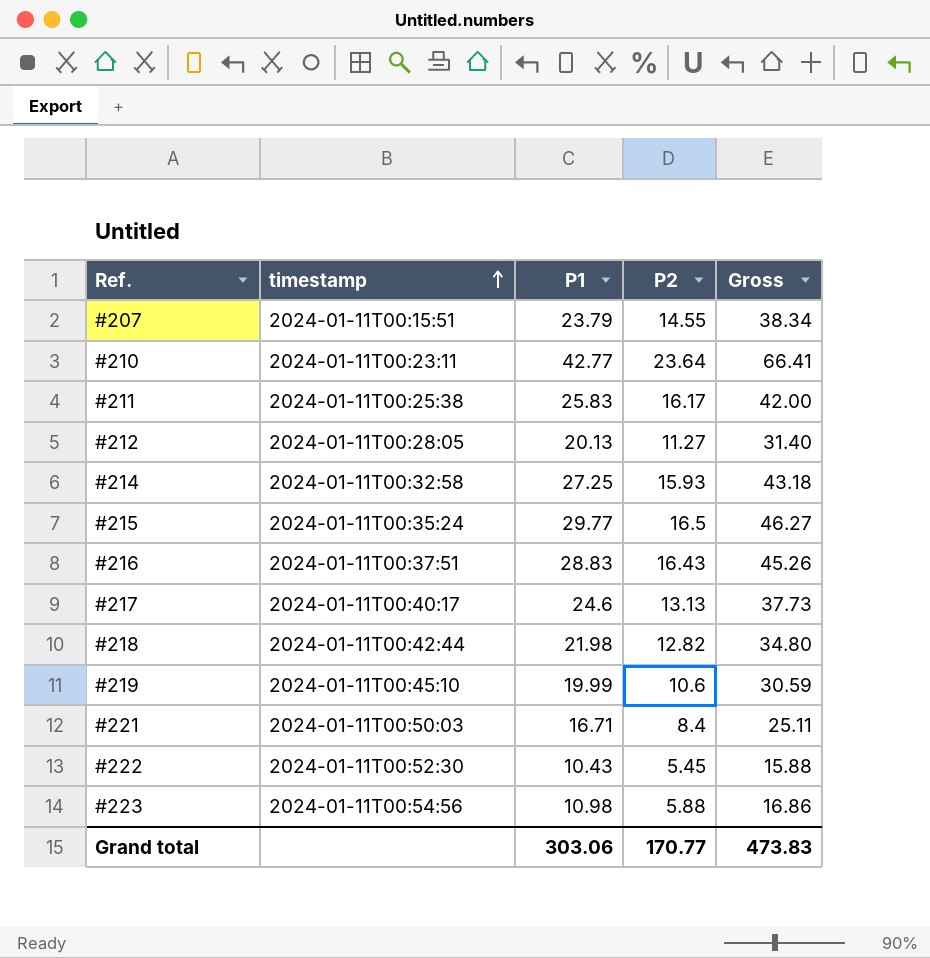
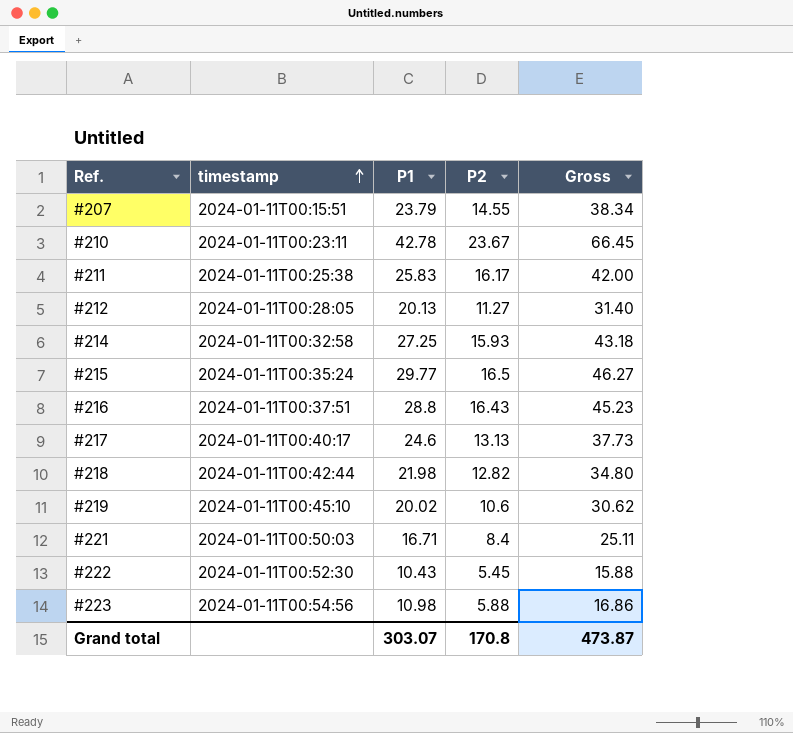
#210 | P1: 42.77 -> 42.78
#210 | P2: 23.64 -> 23.67
#210 | Gross: 66.41 -> 66.45
#216 | P1: 28.83 -> 28.8
#216 | Gross: 45.26 -> 45.23
#219 | P1: 19.99 -> 20.02
#219 | Gross: 30.59 -> 30.62
Grand total | P1: 303.06 -> 303.07
Grand total | P2: 170.77 -> 170.8
Grand total | Gross: 473.83 -> 473.87

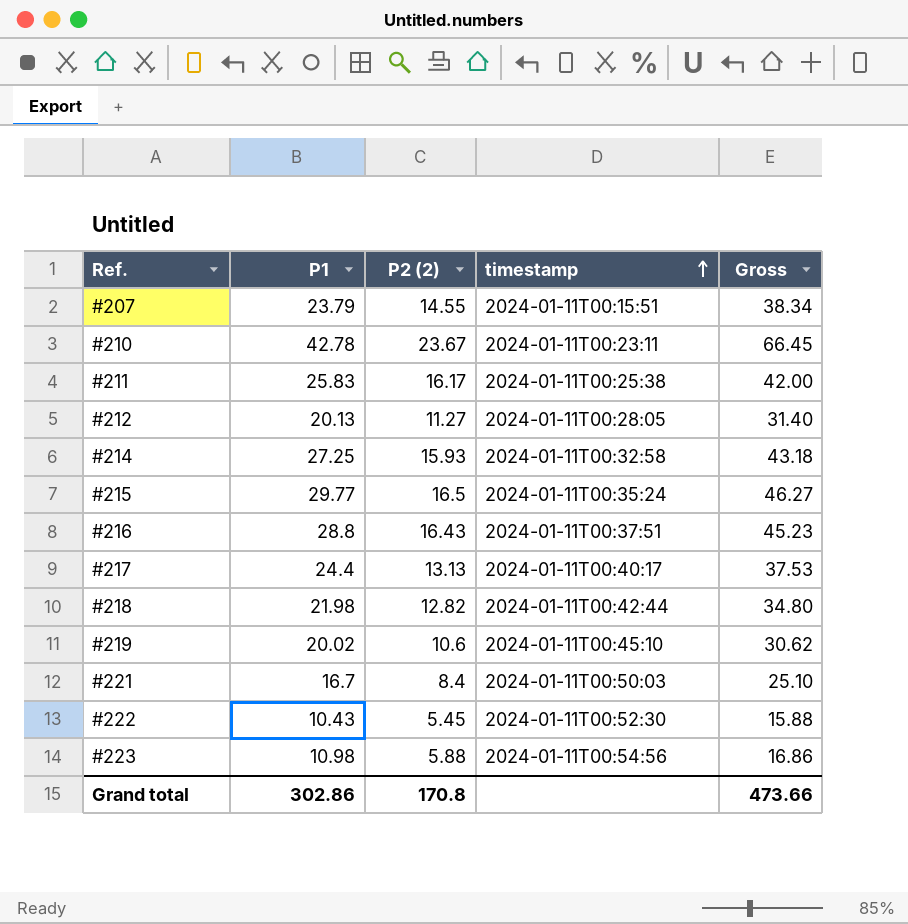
column name: P2 -> P2 (2)
column timestamp | position: 2 -> 4
#217 | P1: 24.6 -> 24.4
#217 | Gross: 37.73 -> 37.53
#221 | P1: 16.71 -> 16.7
#221 | Gross: 25.11 -> 25.10
Grand total | P1: 303.07 -> 302.86
Grand total | Gross: 473.87 -> 473.66

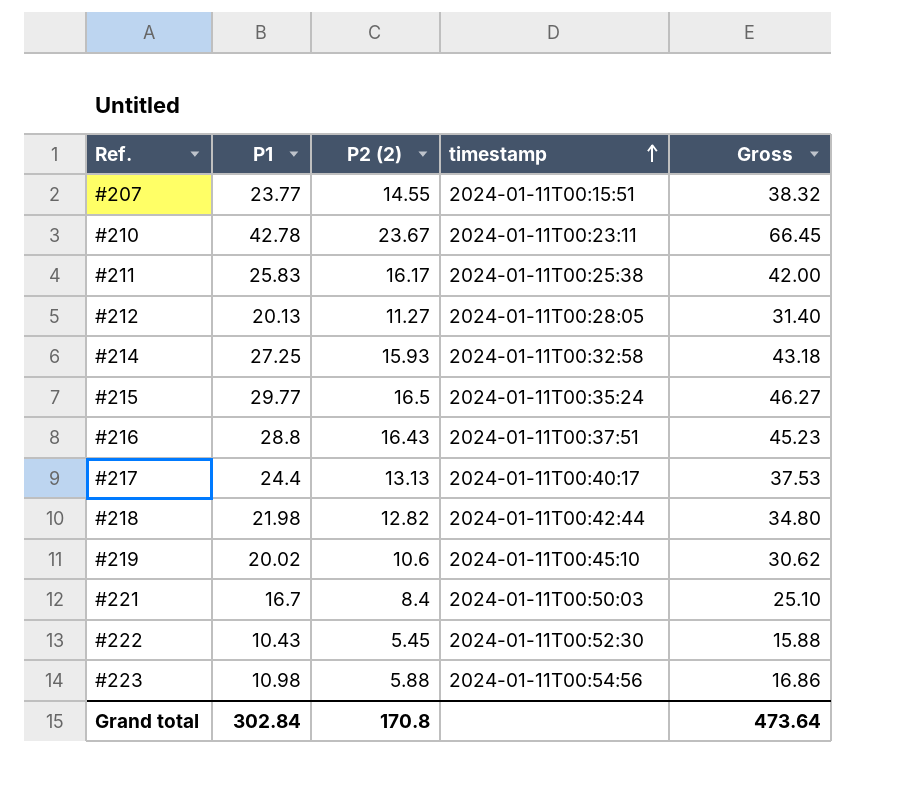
#207 | P1: 23.79 -> 23.77
#207 | Gross: 38.34 -> 38.32
Grand total | P1: 302.86 -> 302.84
Grand total | Gross: 473.66 -> 473.64

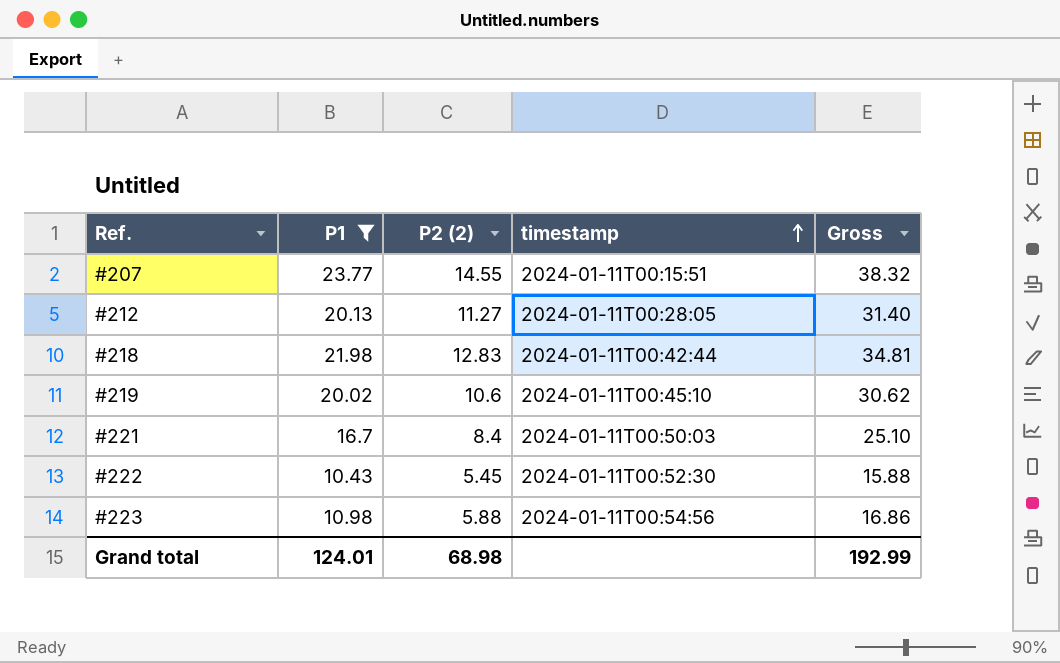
filter: none -> P1 <= 23.77
#218 | P2 (2): 12.82 -> 12.83
#218 | Gross: 34.80 -> 34.81
Grand total | P1: 302.84 -> 124.01
Grand total | P2 (2): 170.8 -> 68.98
Grand total | Gross: 473.64 -> 192.99

